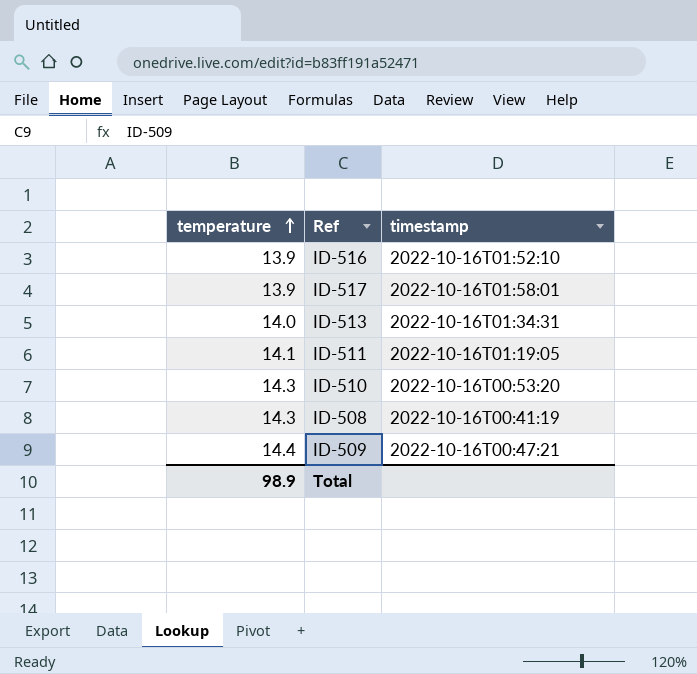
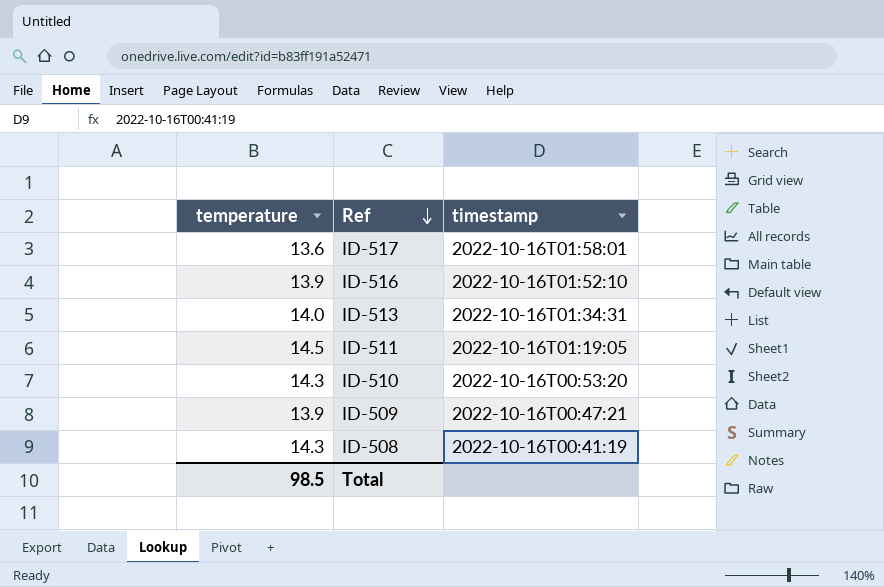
row order: temperature ascending -> Ref descending
ID-517 | temperature: 13.9 -> 13.6
ID-511 | temperature: 14.1 -> 14.5
ID-509 | temperature: 14.4 -> 13.9
Total | temperature: 98.9 -> 98.5

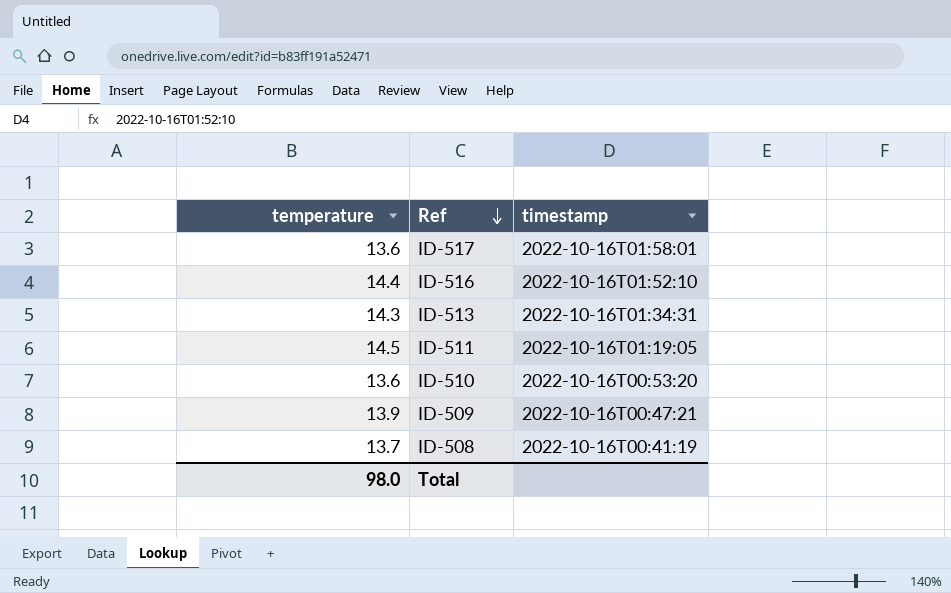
ID-516 | temperature: 13.9 -> 14.4
ID-513 | temperature: 14.0 -> 14.3
ID-510 | temperature: 14.3 -> 13.6
ID-508 | temperature: 14.3 -> 13.7
Total | temperature: 98.5 -> 98.0

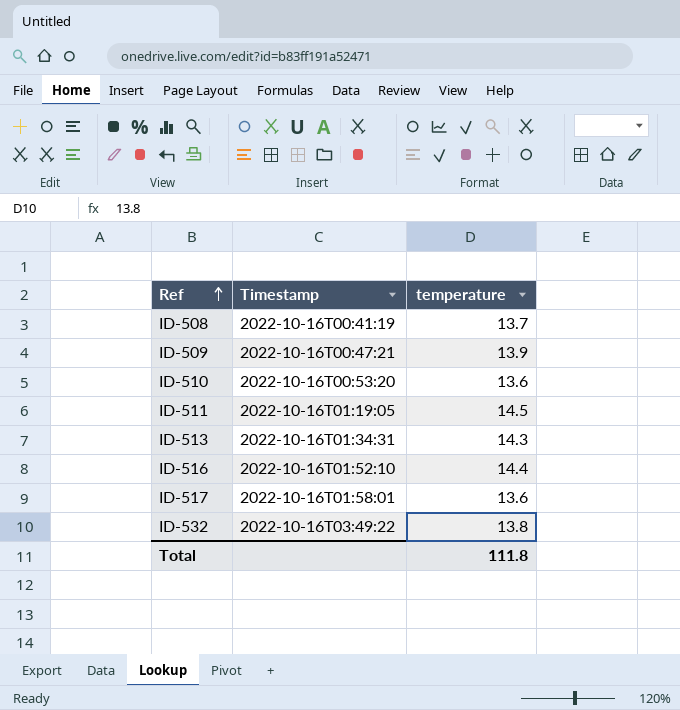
row order: Ref descending -> Ref ascending
column name: timestamp -> Timestamp
column temperature | position: 1 -> 3
row ID-532: none -> 2022-10-16T03:49:22 | 13.8
Total | temperature: 98.0 -> 111.8

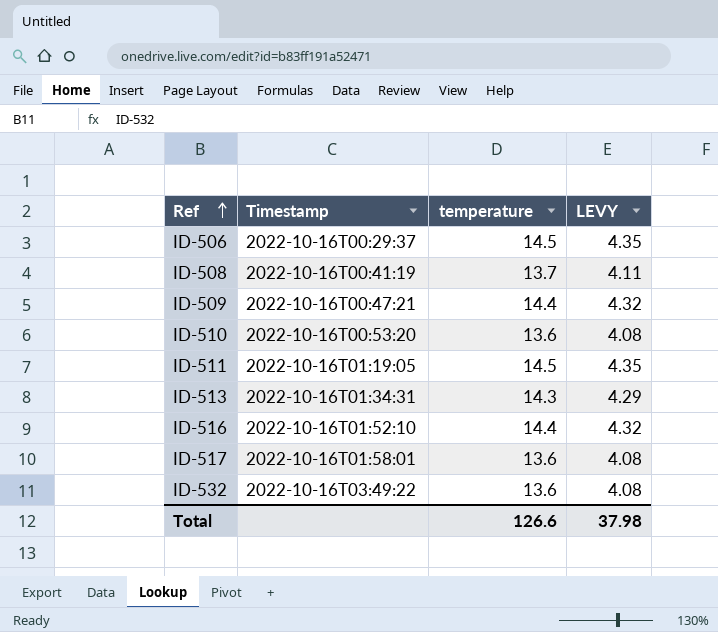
column LEVY | formula: none -> [temperature] * 0.3
row ID-506: none -> 2022-10-16T00:29:37 | 14.5 | 4.35
ID-509 | temperature: 13.9 -> 14.4
ID-532 | temperature: 13.8 -> 13.6
Total | temperature: 111.8 -> 126.6

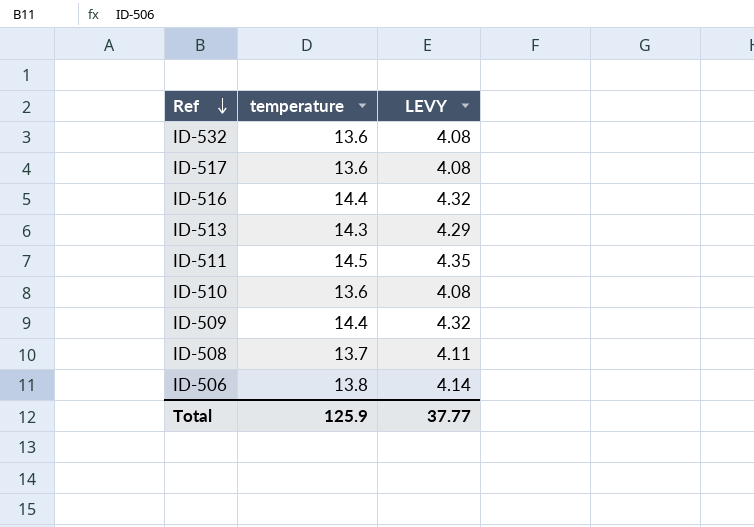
row order: Ref ascending -> Ref descending
column Timestamp | position: 2 -> none
ID-506 | temperature: 14.5 -> 13.8
ID-506 | LEVY: 4.35 -> 4.14
Total | temperature: 126.6 -> 125.9
Total | LEVY: 37.98 -> 37.77

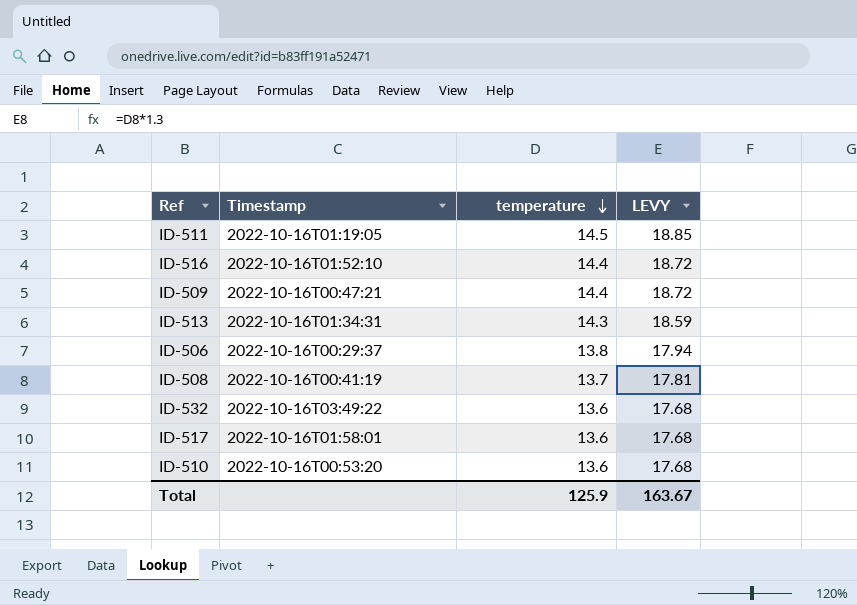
row order: Ref descending -> temperature descending
column Timestamp | position: none -> 2
column LEVY | formula: [temperature] * 0.3 -> [temperature] * 1.3
Total | LEVY: 37.77 -> 163.67

